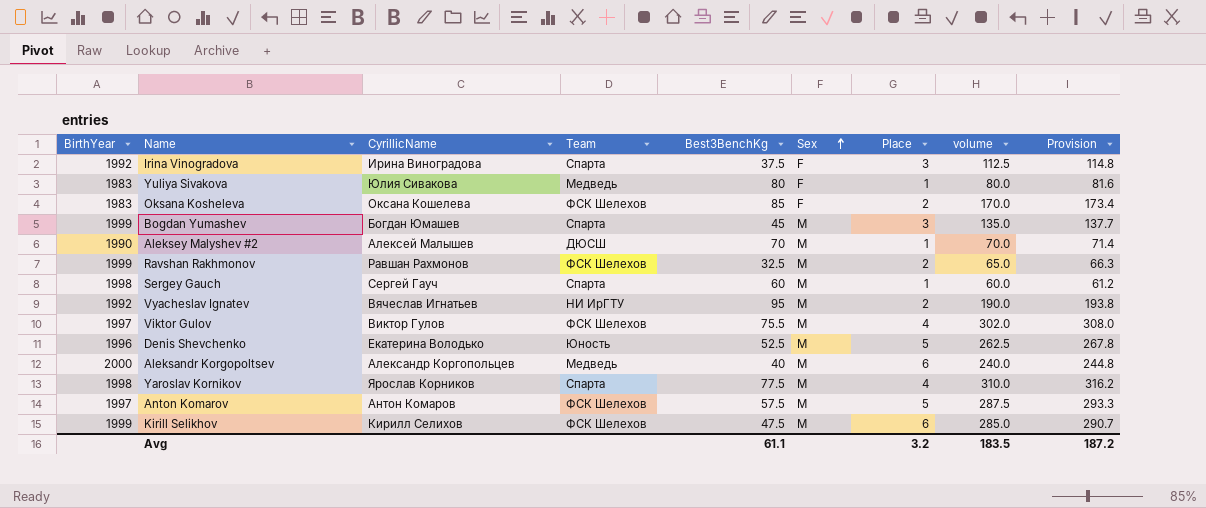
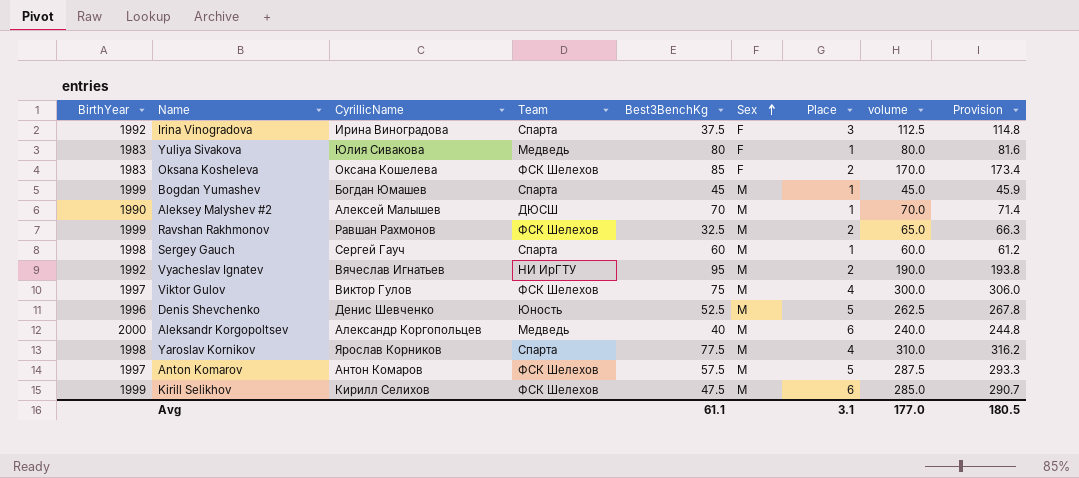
Bogdan Yumashev | Place: 3 -> 1
Bogdan Yumashev | volume: 135.0 -> 45.0
Bogdan Yumashev | Provision: 137.7 -> 45.9
Viktor Gulov | Best3BenchKg: 75.5 -> 75
Viktor Gulov | volume: 302.0 -> 300.0
Viktor Gulov | Provision: 308.0 -> 306.0
Denis Shevchenko | CyrillicName: Екатерина Володько -> Денис Шевченко
Avg | Place: 3.2 -> 3.1
Avg | volume: 183.5 -> 177.0
Avg | Provision: 187.2 -> 180.5

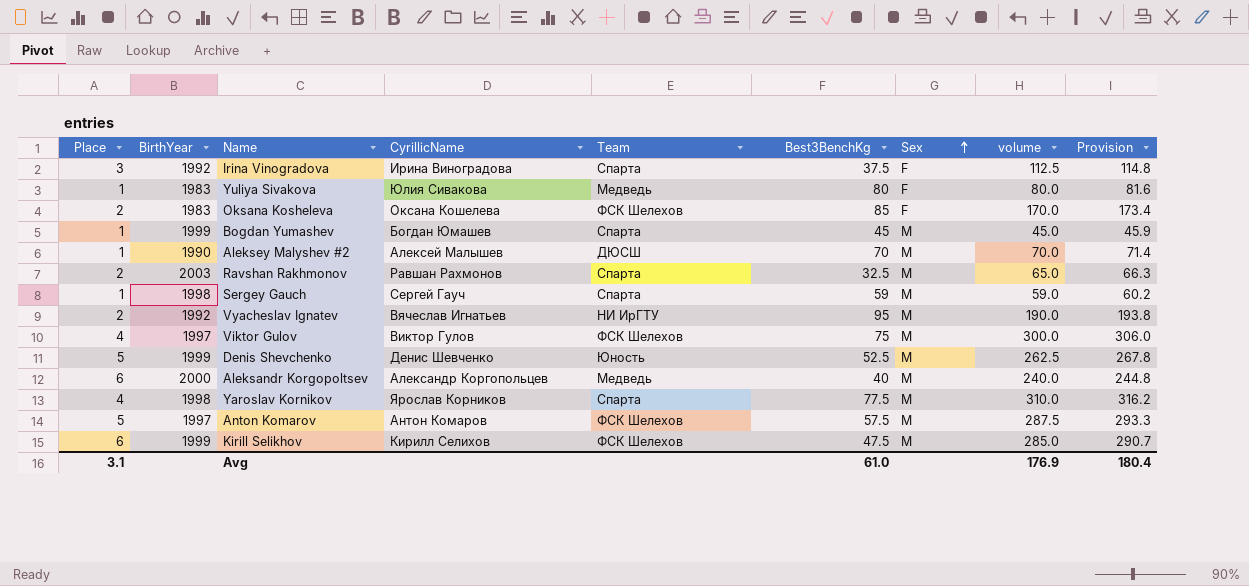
column Place | position: 7 -> 1
Ravshan Rakhmonov | BirthYear: 1999 -> 2003
Ravshan Rakhmonov | Team: ФСК Шелехов -> Спарта
Sergey Gauch | Best3BenchKg: 60 -> 59
Sergey Gauch | volume: 60.0 -> 59.0
Sergey Gauch | Provision: 61.2 -> 60.2
Denis Shevchenko | BirthYear: 1996 -> 1999
Avg | Best3BenchKg: 61.1 -> 61.0
Avg | volume: 177.0 -> 176.9
Avg | Provision: 180.5 -> 180.4

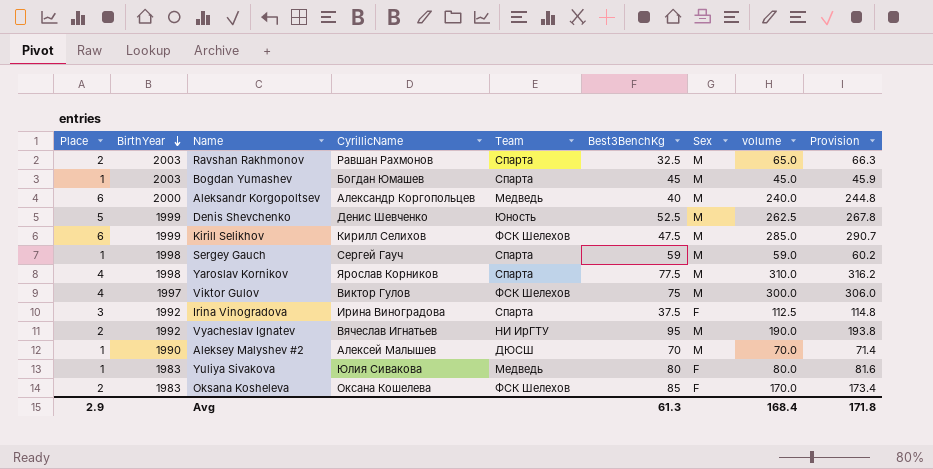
row order: Sex ascending -> BirthYear descending
row Anton Komarov: 5 | 1997 | Антон Комаров | ФСК Шелехов | 57.5 | M | 287.5 | 293.3 -> none
Bogdan Yumashev | BirthYear: 1999 -> 2003
Avg | Place: 3.1 -> 2.9
Avg | Best3BenchKg: 61.0 -> 61.3
Avg | volume: 176.9 -> 168.4
Avg | Provision: 180.4 -> 171.8

